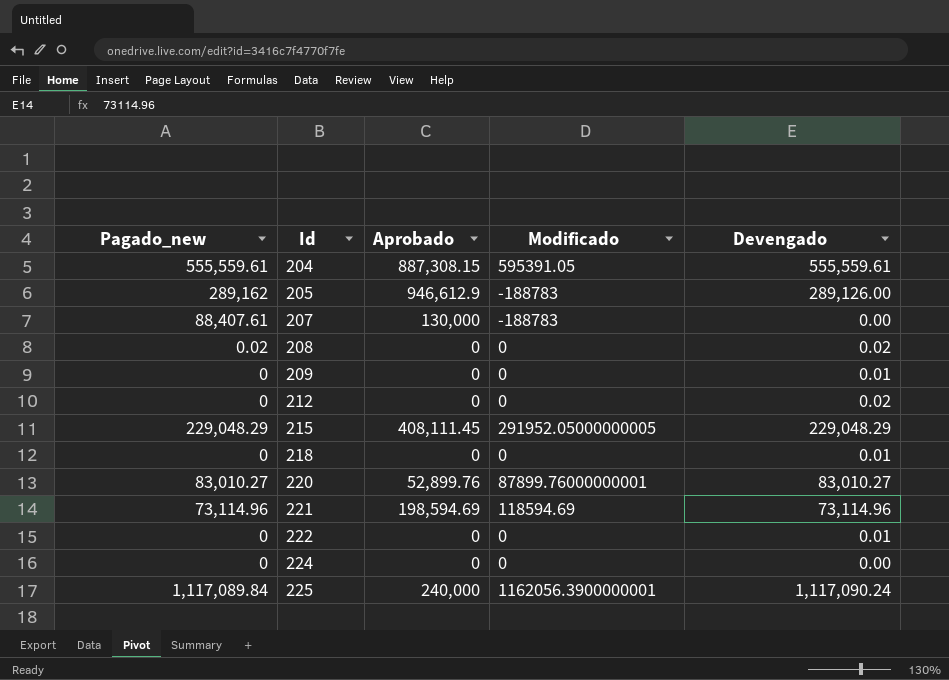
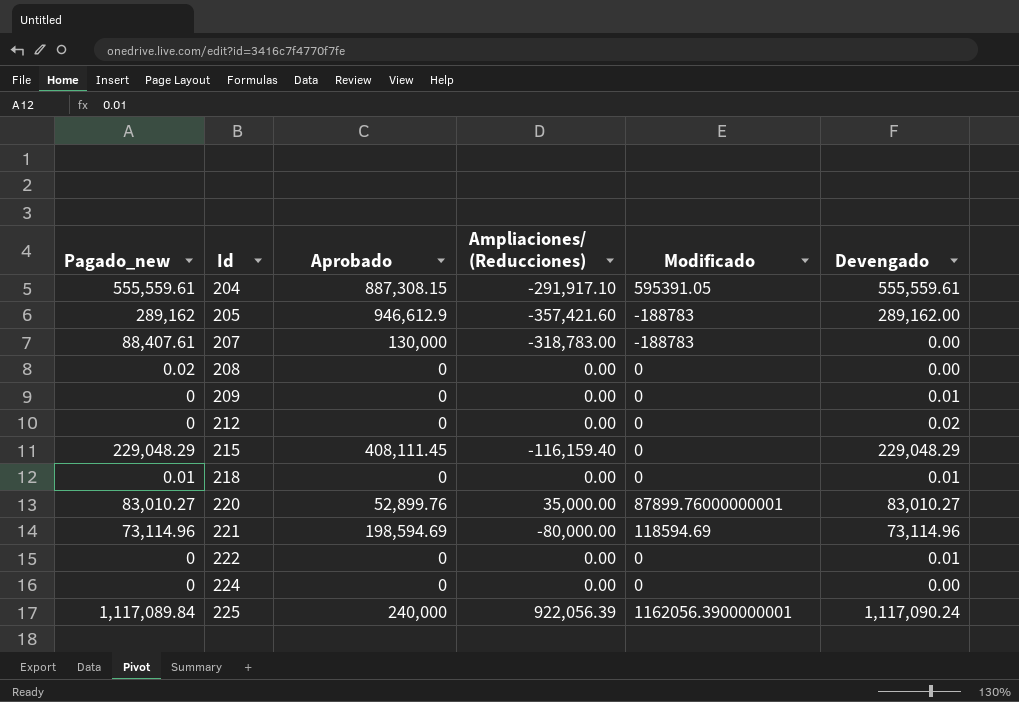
column Ampliaciones/ (Reducciones) | position: none -> 4
205 | Devengado: 289,126.00 -> 289,162.00
208 | Devengado: 0.02 -> 0.00
215 | Modificado: 291952.05000000005 -> 0
218 | Pagado_new: 0 -> 0.01

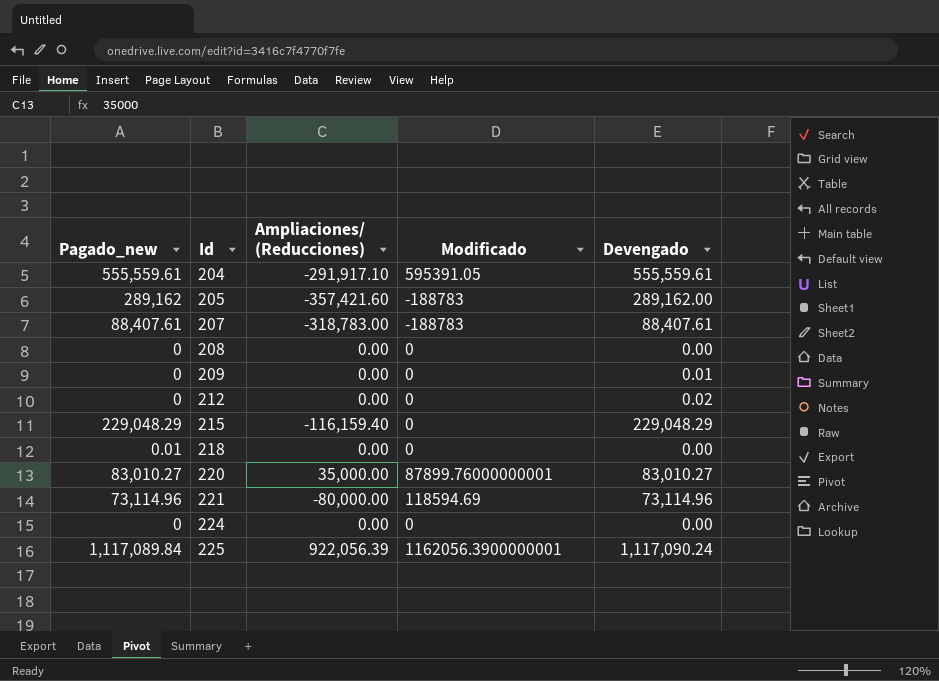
column Aprobado | position: 3 -> none
row 222: 0 | 0 | 0.00 | 0 | 0.01 -> none
207 | Devengado: 0.00 -> 88,407.61
208 | Pagado_new: 0.02 -> 0
218 | Devengado: 0.01 -> 0.00

